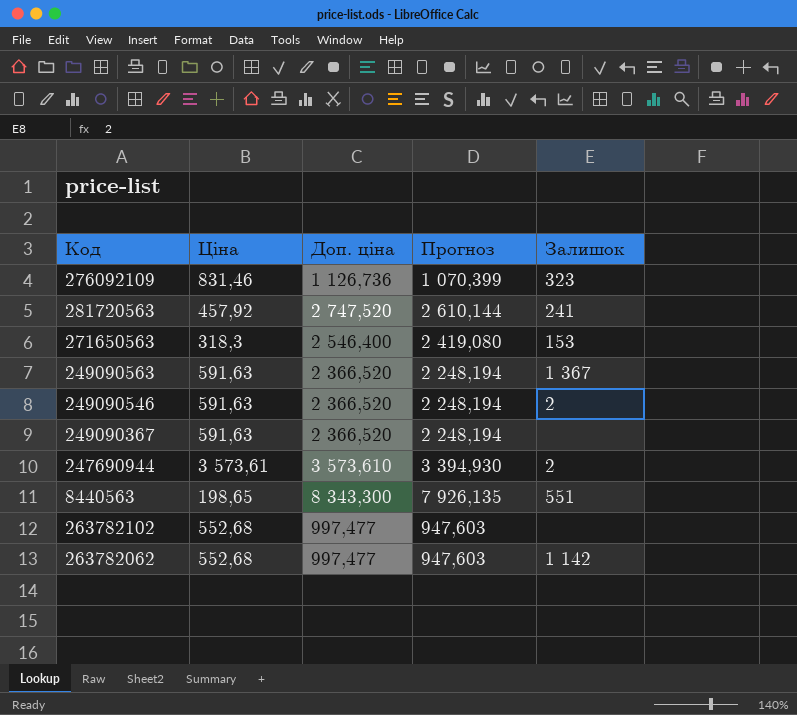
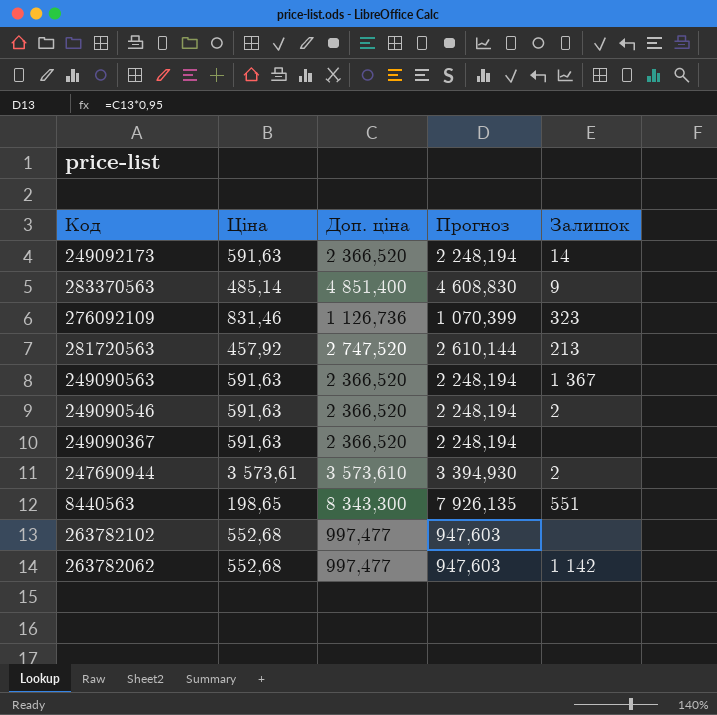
row 271650563: 318,3 | 2 546,400 | 2 419,080 | 153 -> none
row 249092173: none -> 591,63 | 2 366,520 | 2 248,194 | 14
row 283370563: none -> 485,14 | 4 851,400 | 4 608,830 | 9
281720563 | Залишок: 241 -> 213

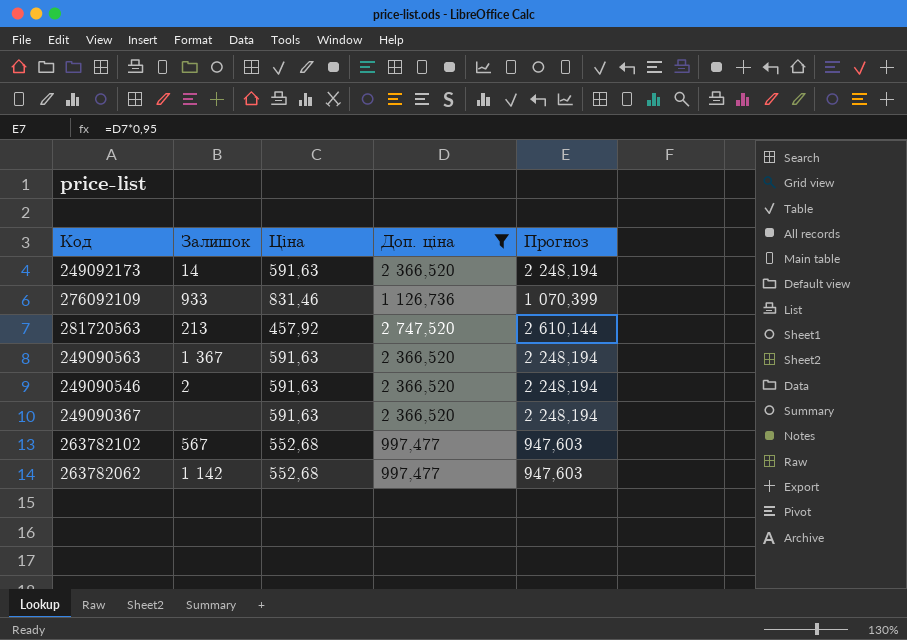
filter: none -> Доп. ціна <= 2 747,520
column Залишок | position: 5 -> 2
276092109 | Залишок: 323 -> 933
263782102 | Залишок: none -> 567

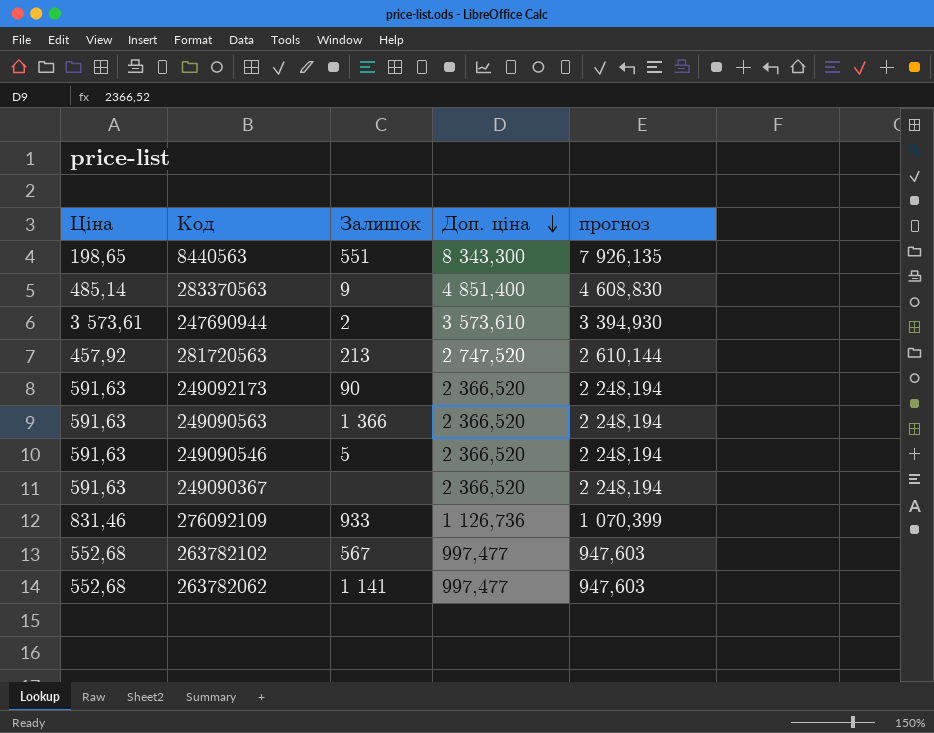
filter: Доп. ціна <= 2 747,520 -> none
row order: none -> Доп. ціна descending
column Ціна | position: 3 -> 1
column name: Прогноз -> прогноз
249092173 | Залишок: 14 -> 90
249090563 | Залишок: 1 367 -> 1 366
249090546 | Залишок: 2 -> 5
263782062 | Залишок: 1 142 -> 1 141

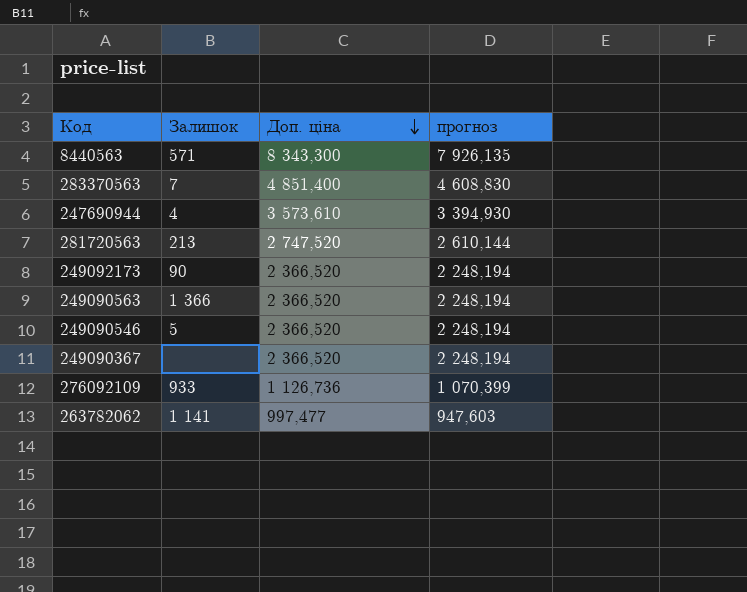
column Ціна | position: 1 -> none
row 263782102: 552,68 | 567 | 997,477 | 947,603 -> none
8440563 | Залишок: 551 -> 571
283370563 | Залишок: 9 -> 7
247690944 | Залишок: 2 -> 4

